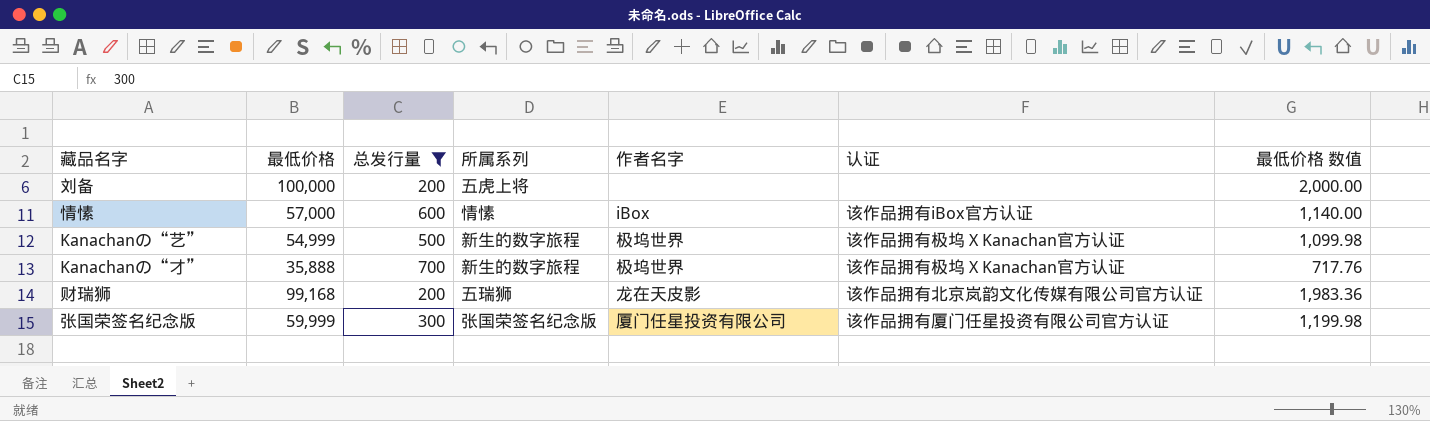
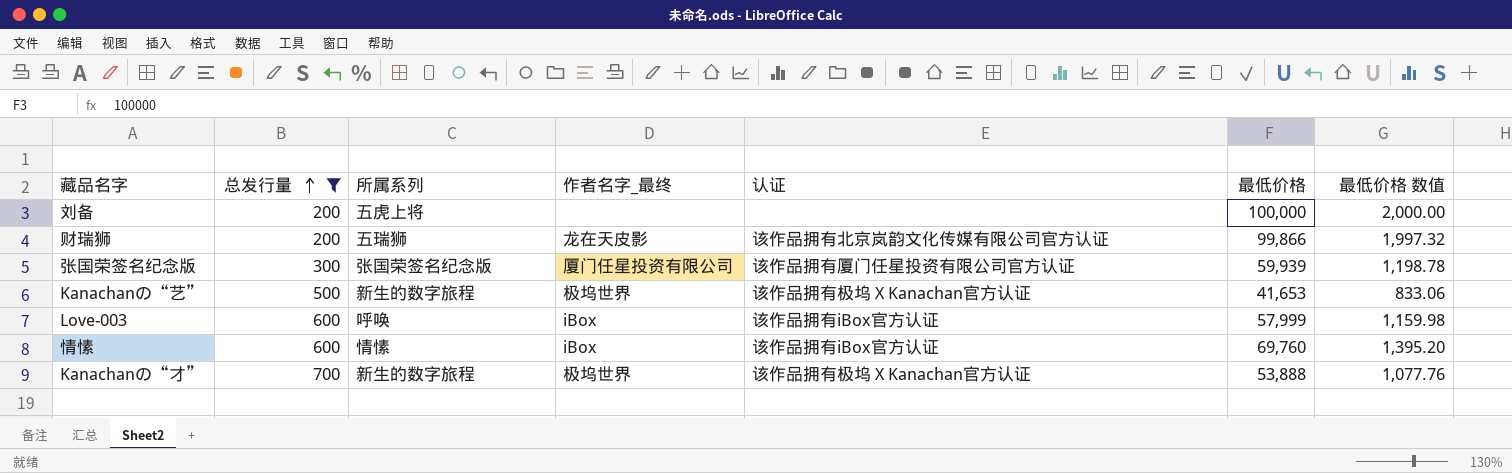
row order: none -> 总发行量 ascending
column name: 作者名字 -> 作者名字_最终
column 最低价格 | position: 2 -> 6
财瑞狮 | 最低价格: 99,168 -> 99,866
财瑞狮 | 最低价格 数值: 1,983.36 -> 1,997.32
张国荣签名纪念版 | 最低价格: 59,999 -> 59,939
张国荣签名纪念版 | 最低价格 数值: 1,199.98 -> 1,198.78
Kanachanの“艺” | 最低价格: 54,999 -> 41,653
Kanachanの“艺” | 最低价格 数值: 1,099.98 -> 833.06
row Love-003: none -> 600 | 呼唤 | iBox | 该作品拥有iBox官方认证 | 57,999 | 1,159.98
情愫 | 最低价格: 57,000 -> 69,760
情愫 | 最低价格 数值: 1,140.00 -> 1,395.20
Kanachanの“才” | 最低价格: 35,888 -> 53,888
Kanachanの“才” | 最低价格 数值: 717.76 -> 1,077.76

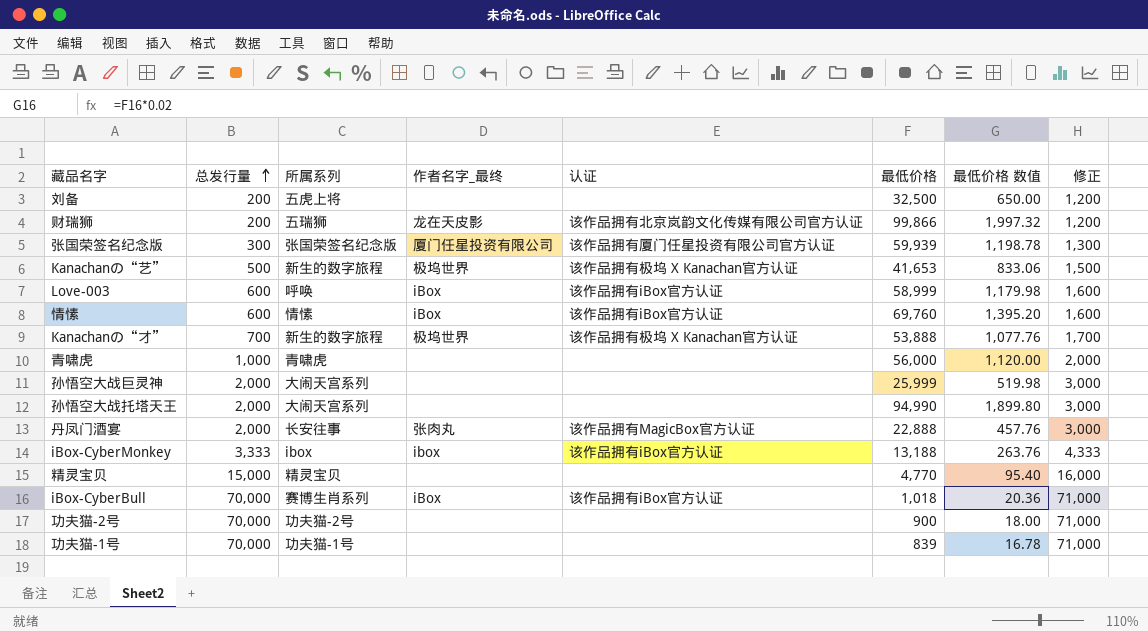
filter: 总发行量 <= 700 -> none
column 修正 | formula: none -> [总发行量] + 1000
刘备 | 最低价格: 100,000 -> 32,500
刘备 | 最低价格 数值: 2,000.00 -> 650.00
Love-003 | 最低价格: 57,999 -> 58,999
Love-003 | 最低价格 数值: 1,159.98 -> 1,179.98

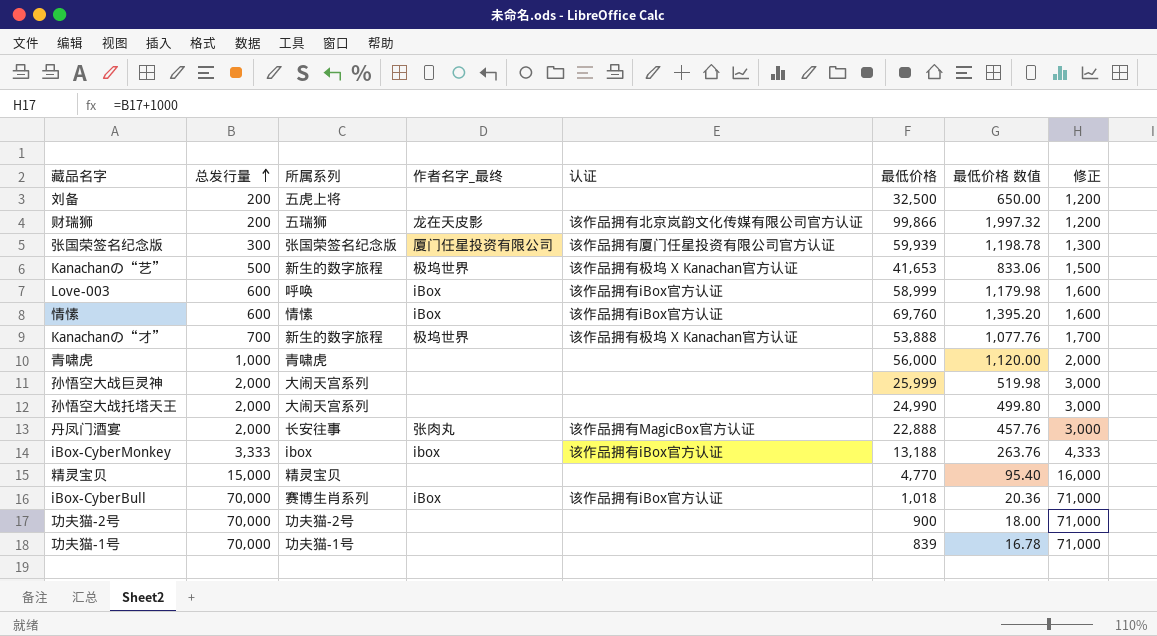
孙悟空大战托塔天王 | 最低价格: 94,990 -> 24,990
孙悟空大战托塔天王 | 最低价格 数值: 1,899.80 -> 499.80

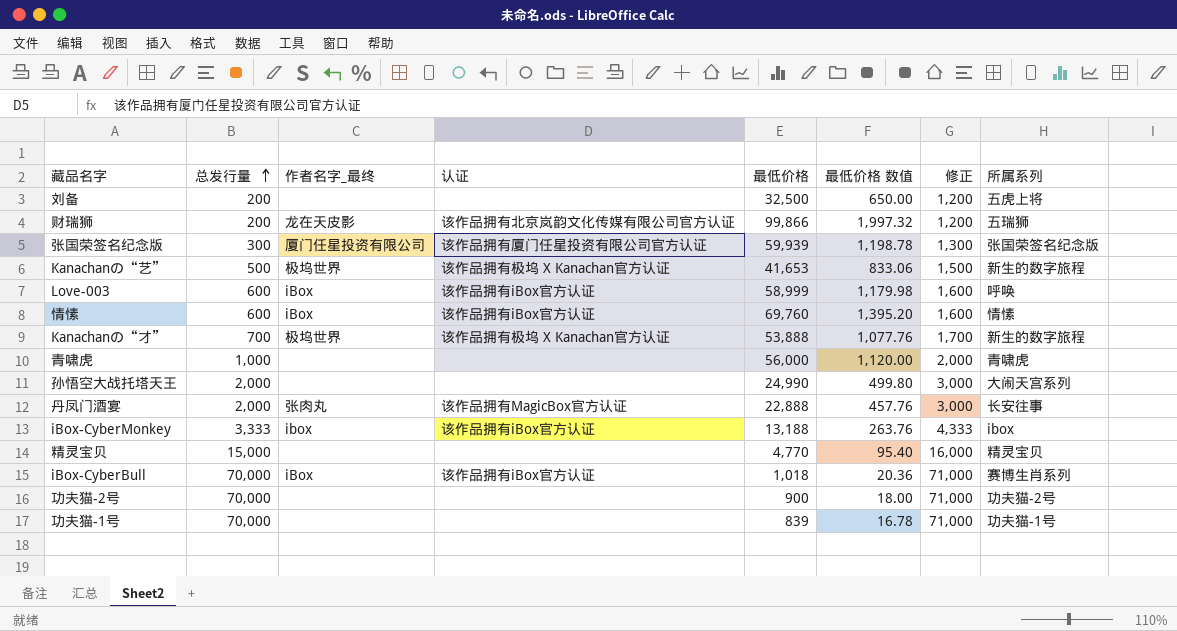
column 所属系列 | position: 3 -> 8
row 孙悟空大战巨灵神: 2,000 | 大闹天宫系列 | none | none | 25,999 | 519.98 | 3,000 -> none

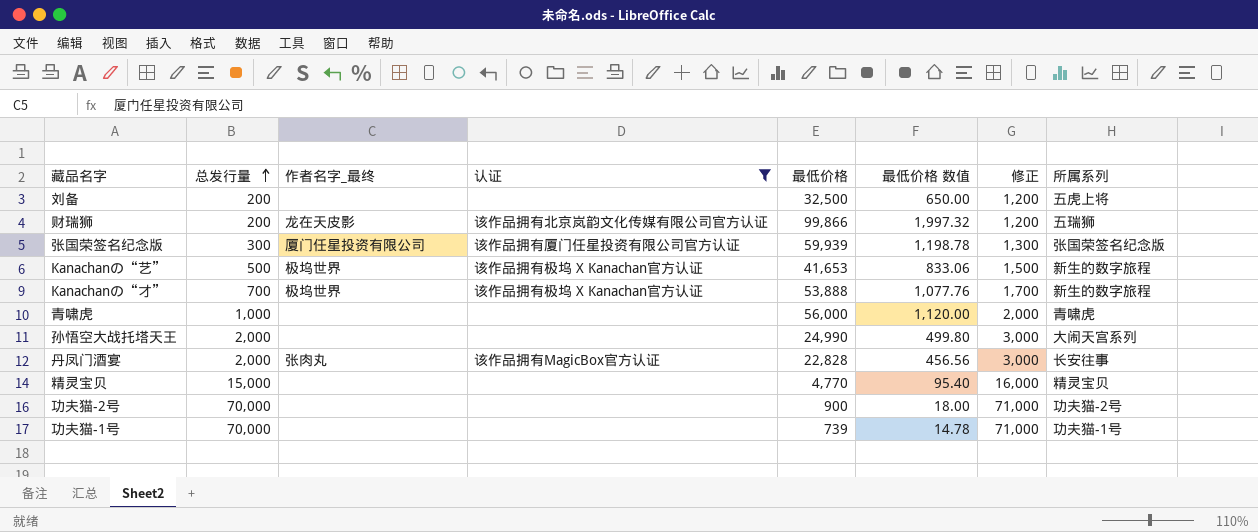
filter: none -> 认证 != 该作品拥有iBox官方认证
丹凤门酒宴 | 最低价格: 22,888 -> 22,828
丹凤门酒宴 | 最低价格 数值: 457.76 -> 456.56
功夫猫-1号 | 最低价格: 839 -> 739
功夫猫-1号 | 最低价格 数值: 16.78 -> 14.78

